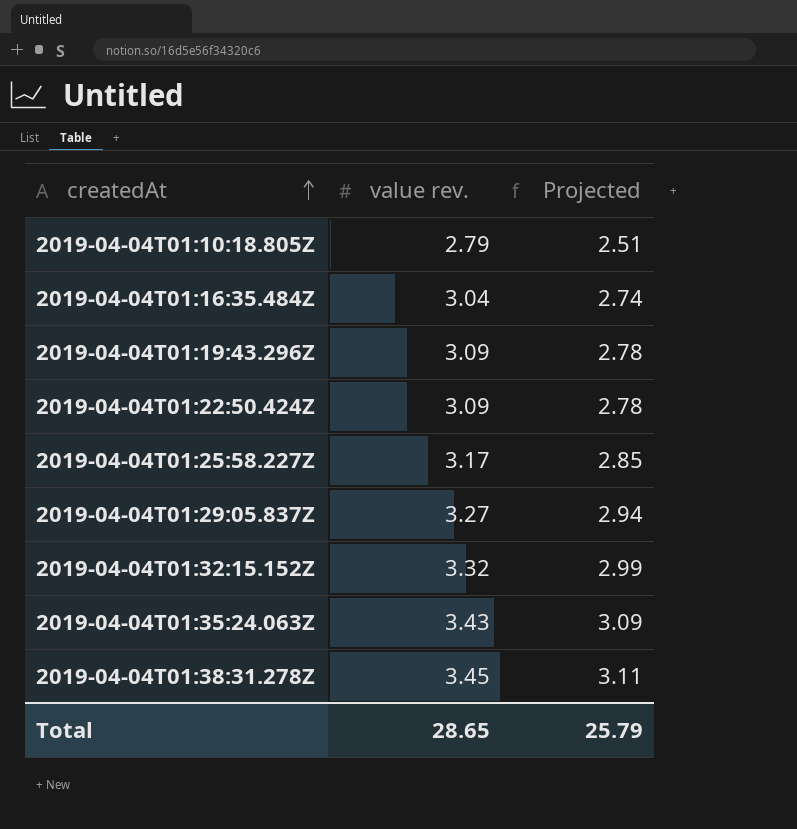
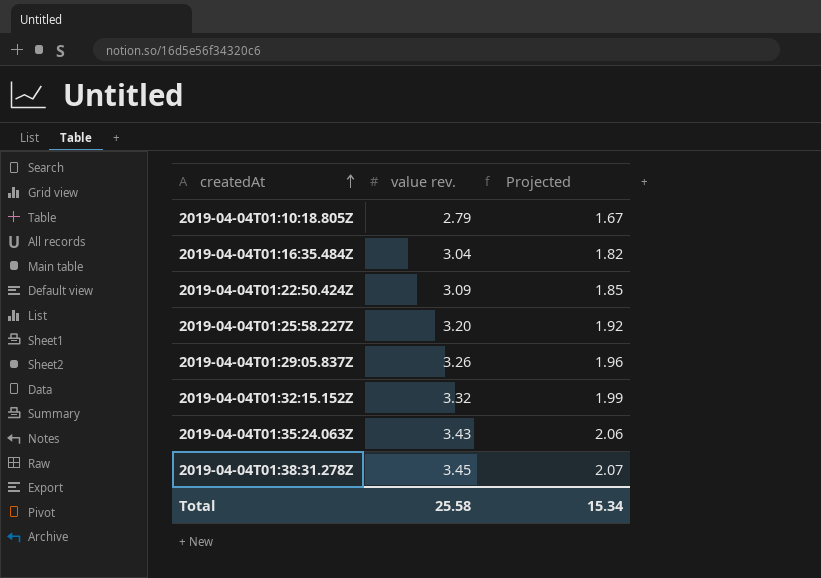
column Projected | formula: [value rev.] * 0.9 -> [value rev.] * 0.6
row 2019-04-04T01:19:43.296Z: 3.09 | 2.78 -> none
2019-04-04T01:25:58.227Z | value rev.: 3.17 -> 3.20
2019-04-04T01:29:05.837Z | value rev.: 3.27 -> 3.26
Total | value rev.: 28.65 -> 25.58
Total | Projected: 25.79 -> 15.34

